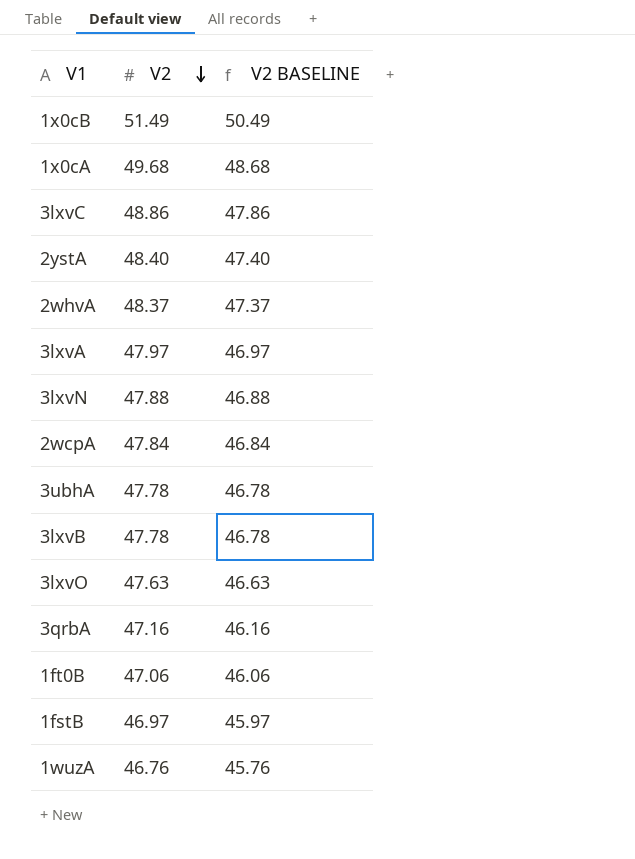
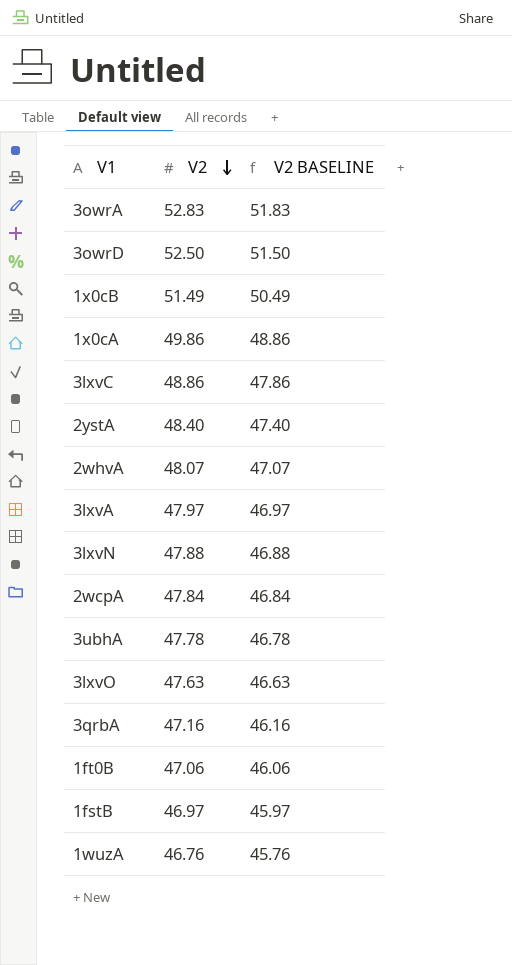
row 3lxvB: 47.78 | 46.78 -> none
row 3owrA: none -> 52.83 | 51.83
row 3owrD: none -> 52.50 | 51.50
1x0cA | V2: 49.68 -> 49.86
1x0cA | V2 BASELINE: 48.68 -> 48.86
2whvA | V2: 48.37 -> 48.07
2whvA | V2 BASELINE: 47.37 -> 47.07

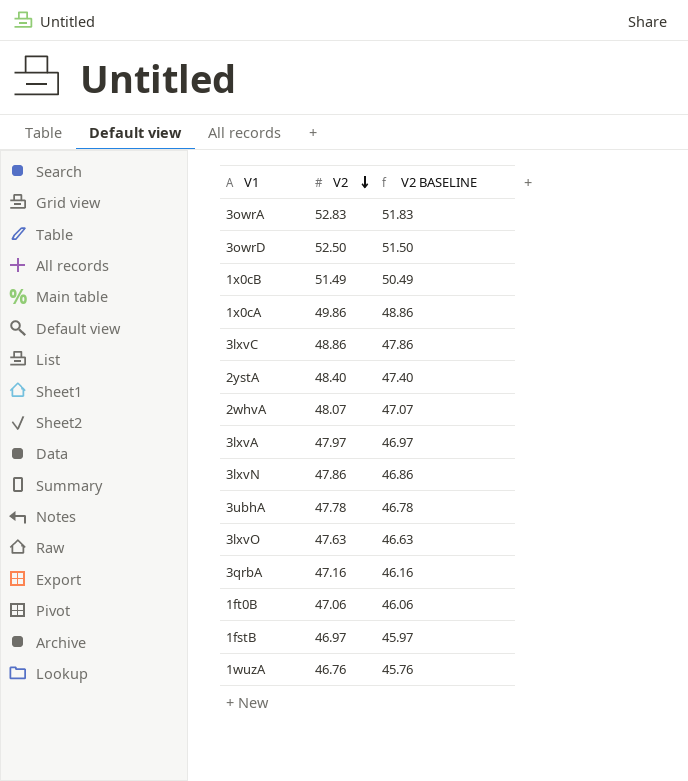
row 2wcpA: 47.84 | 46.84 -> none
3lxvN | V2: 47.88 -> 47.86
3lxvN | V2 BASELINE: 46.88 -> 46.86

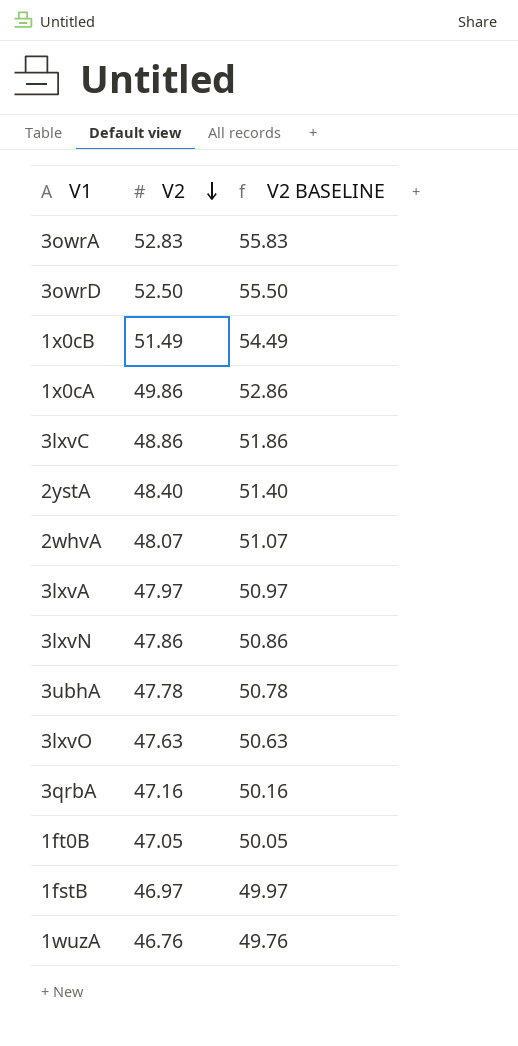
column V2 BASELINE | formula: [V2] - 1 -> [V2] + 3
1ft0B | V2: 47.06 -> 47.05

